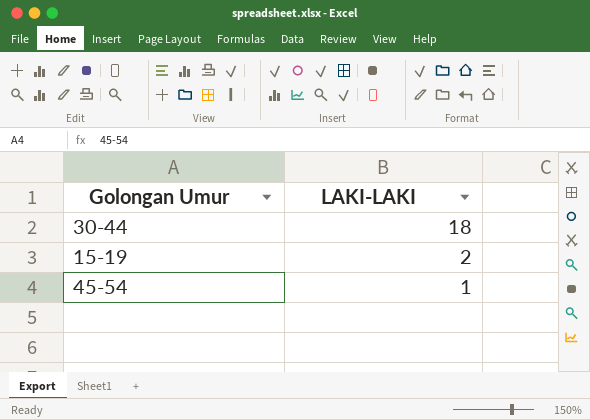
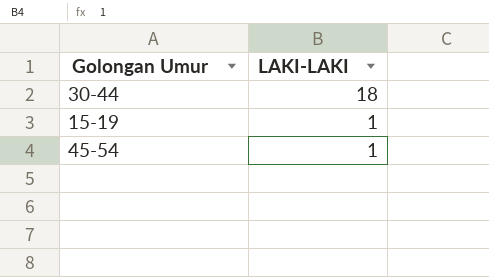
15-19 | LAKI-LAKI: 2 -> 1

